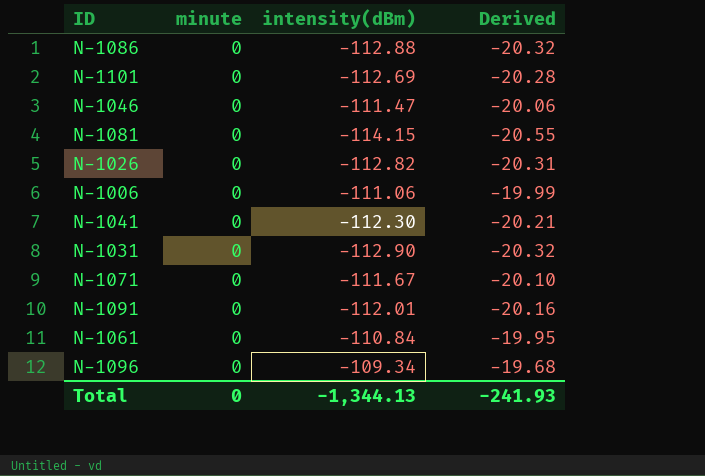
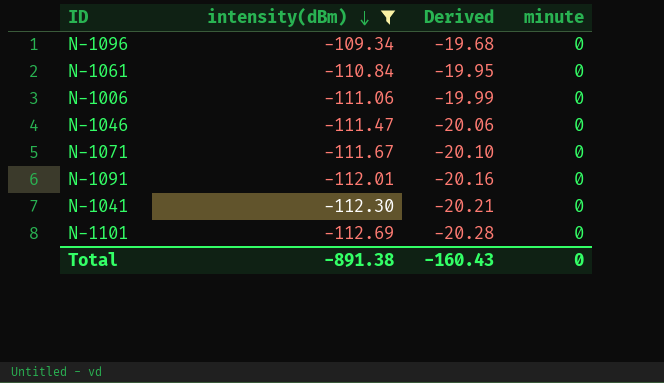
filter: none -> intensity(dBm) >= -112.69
row order: none -> intensity(dBm) descending
column minute | position: 2 -> 4
Total | intensity(dBm): -1,344.13 -> -891.38
Total | Derived: -241.93 -> -160.43

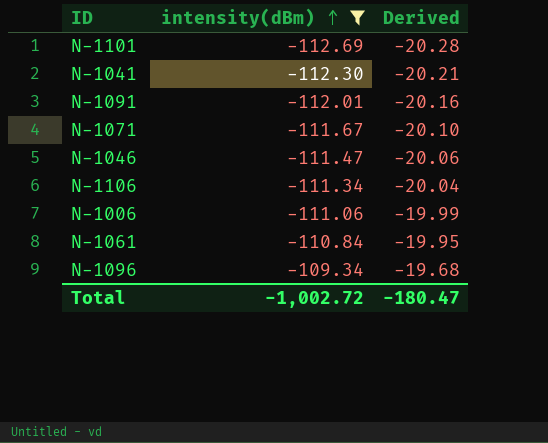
row order: intensity(dBm) descending -> intensity(dBm) ascending
column minute | position: 4 -> none
row N-1106: none -> -111.34 | -20.04
Total | intensity(dBm): -891.38 -> -1,002.72
Total | Derived: -160.43 -> -180.47

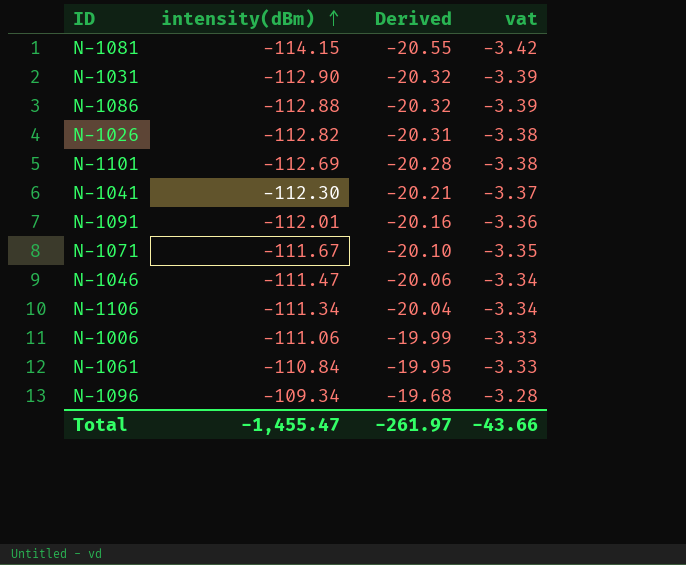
filter: intensity(dBm) >= -112.69 -> none
column vat | formula: none -> [intensity(dBm)] * 0.03
Total | intensity(dBm): -1,002.72 -> -1,455.47
Total | Derived: -180.47 -> -261.97

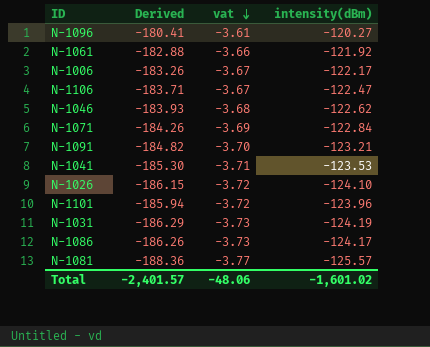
row order: intensity(dBm) ascending -> vat descending
column Derived | formula: [intensity(dBm)] * 0.18 -> [intensity(dBm)] * 1.5
column intensity(dBm) | position: 2 -> 4
N-1096 | vat: -3.28 -> -3.61
N-1096 | intensity(dBm): -109.34 -> -120.27
N-1061 | vat: -3.33 -> -3.66
N-1061 | intensity(dBm): -110.84 -> -121.92
N-1006 | vat: -3.33 -> -3.67
N-1006 | intensity(dBm): -111.06 -> -122.17
N-1106 | vat: -3.34 -> -3.67
N-1106 | intensity(dBm): -111.34 -> -122.47
N-1046 | vat: -3.34 -> -3.68
N-1046 | intensity(dBm): -111.47 -> -122.62
N-1071 | vat: -3.35 -> -3.69
N-1071 | intensity(dBm): -111.67 -> -122.84
N-1091 | vat: -3.36 -> -3.70
N-1091 | intensity(dBm): -112.01 -> -123.21
N-1041 | vat: -3.37 -> -3.71
N-1041 | intensity(dBm): -112.30 -> -123.53
N-1026 | vat: -3.38 -> -3.72
N-1026 | intensity(dBm): -112.82 -> -124.10
N-1101 | vat: -3.38 -> -3.72
N-1101 | intensity(dBm): -112.69 -> -123.96
N-1031 | vat: -3.39 -> -3.73
N-1031 | intensity(dBm): -112.90 -> -124.19
N-1086 | vat: -3.39 -> -3.73
N-1086 | intensity(dBm): -112.88 -> -124.17
N-1081 | vat: -3.42 -> -3.77
N-1081 | intensity(dBm): -114.15 -> -125.57
Total | Derived: -261.97 -> -2,401.57
Total | vat: -43.66 -> -48.06
Total | intensity(dBm): -1,455.47 -> -1,601.02

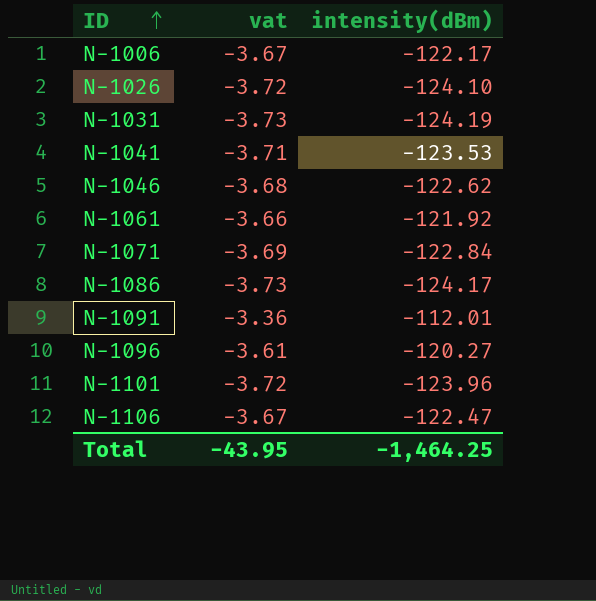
row order: vat descending -> ID ascending
column Derived | formula: [intensity(dBm)] * 1.5 -> none
row N-1081: -188.36 | -3.77 | -125.57 -> none
N-1091 | vat: -3.70 -> -3.36
N-1091 | intensity(dBm): -123.21 -> -112.01
Total | vat: -48.06 -> -43.95
Total | intensity(dBm): -1,601.02 -> -1,464.25

